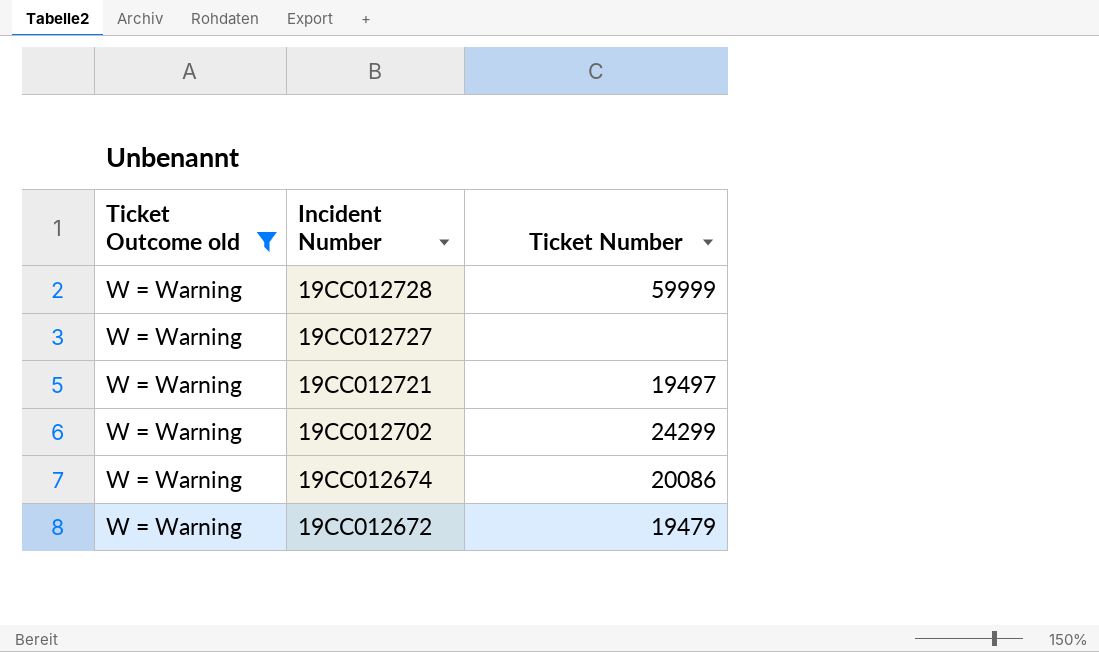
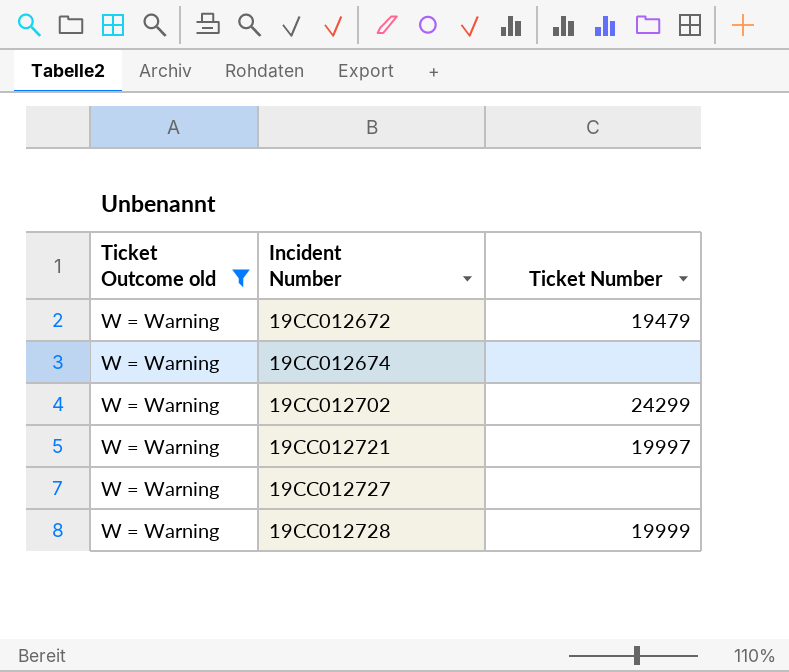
row order: Incident Number descending -> Incident Number ascending
19CC012674 | Ticket Number: 20086 -> none
19CC012721 | Ticket Number: 19497 -> 19997
19CC012728 | Ticket Number: 59999 -> 19999

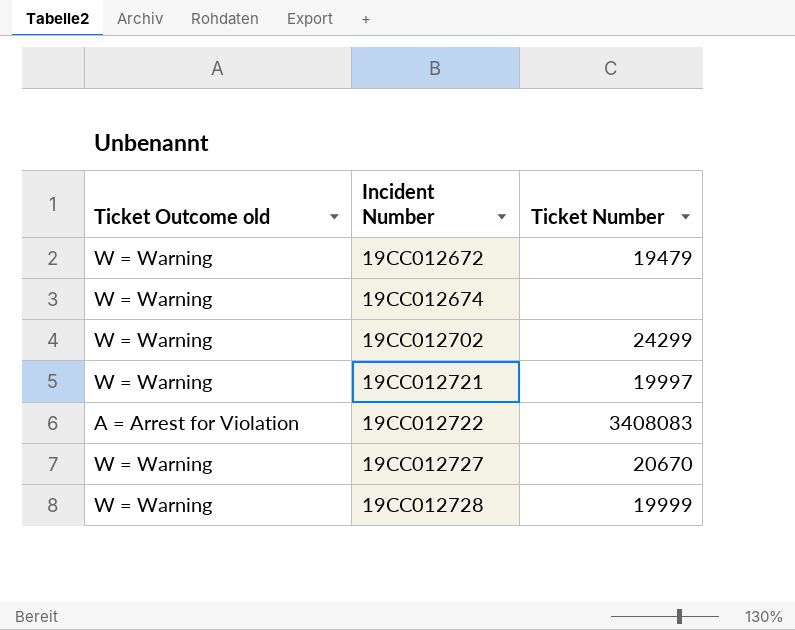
filter: Ticket Outcome old = W = Warning -> none
19CC012727 | Ticket Number: none -> 20670

